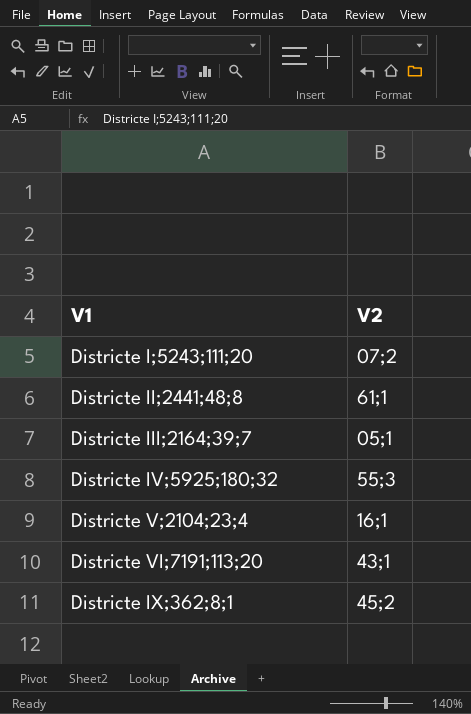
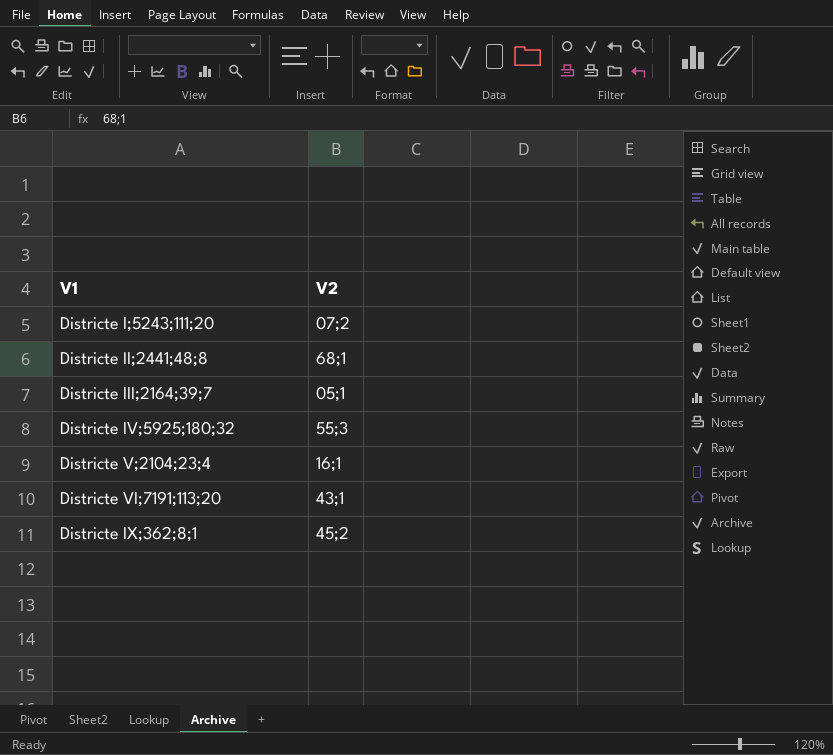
Districte II;2441;48;8 | V2: 61;1 -> 68;1

